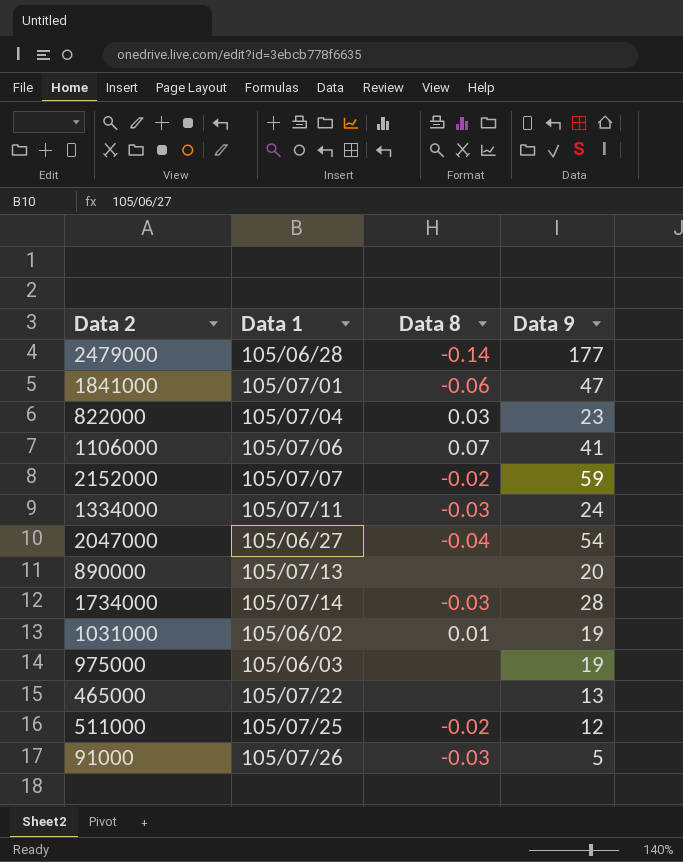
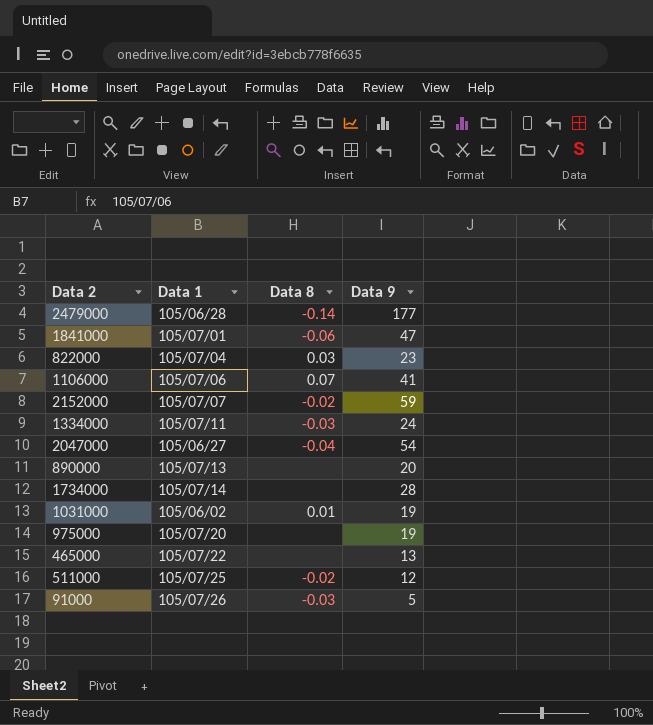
1734000 | Data 8: -0.03 -> none
975000 | Data 1: 105/06/03 -> 105/07/20

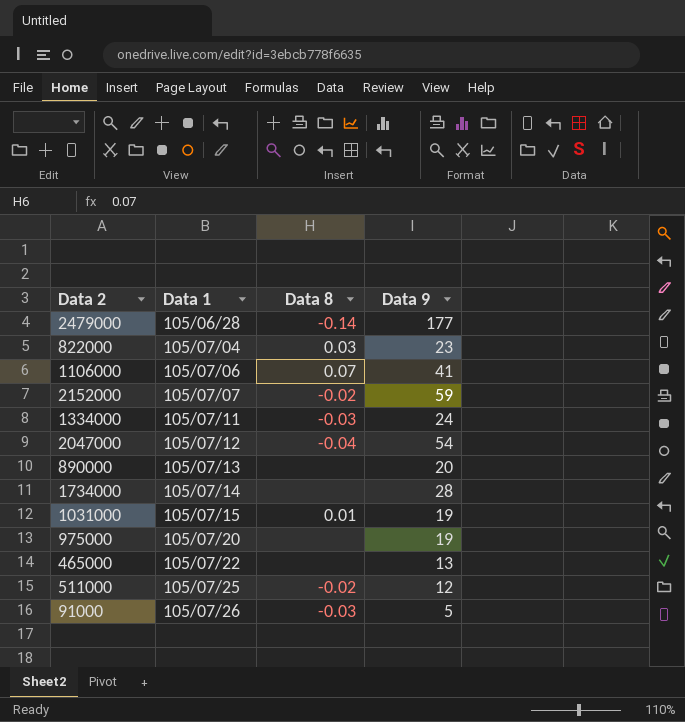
row 1841000: 105/07/01 | -0.06 | 47 -> none
2047000 | Data 1: 105/06/27 -> 105/07/12
1031000 | Data 1: 105/06/02 -> 105/07/15

